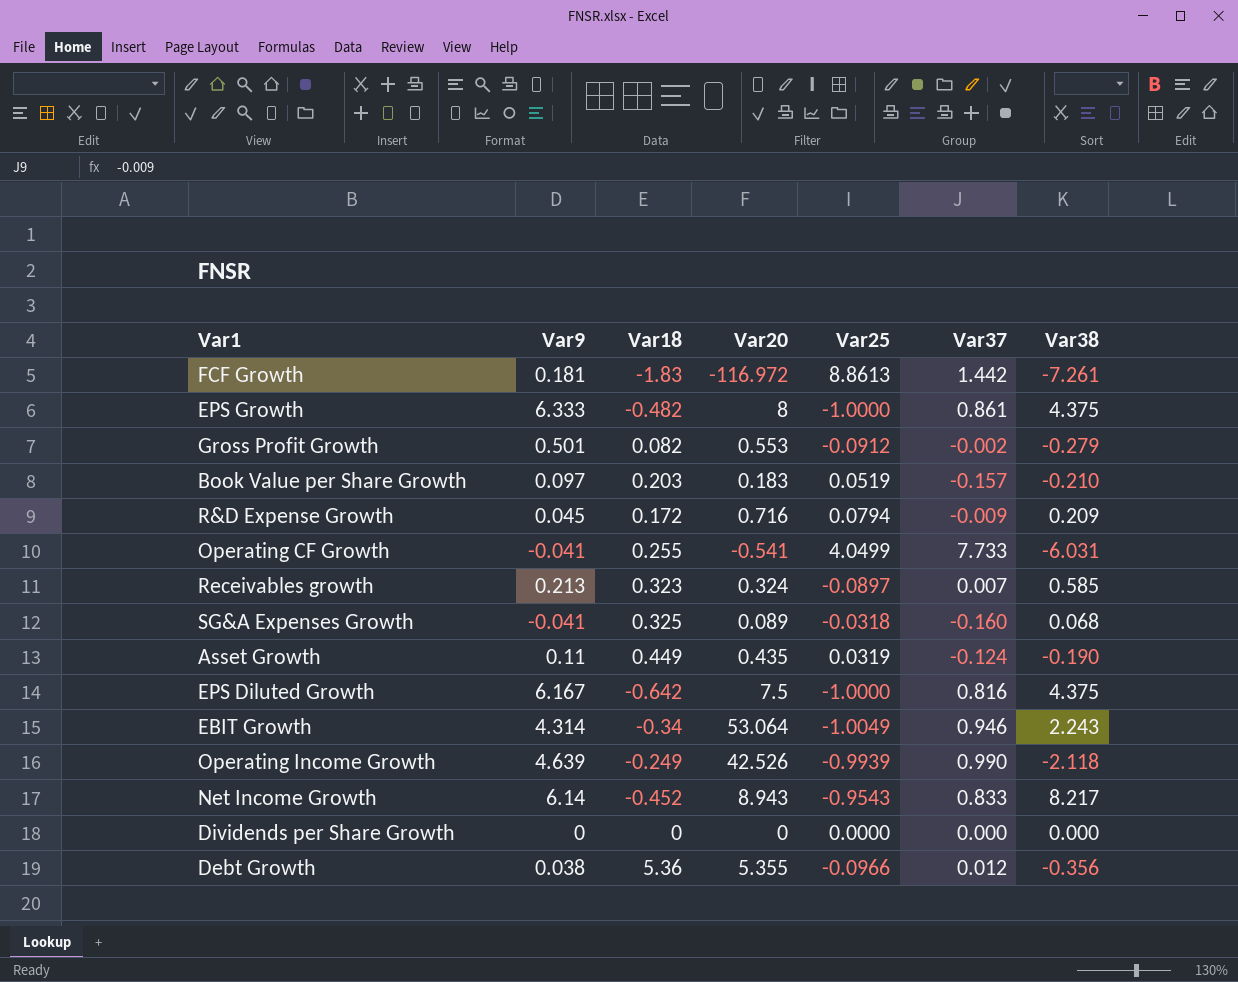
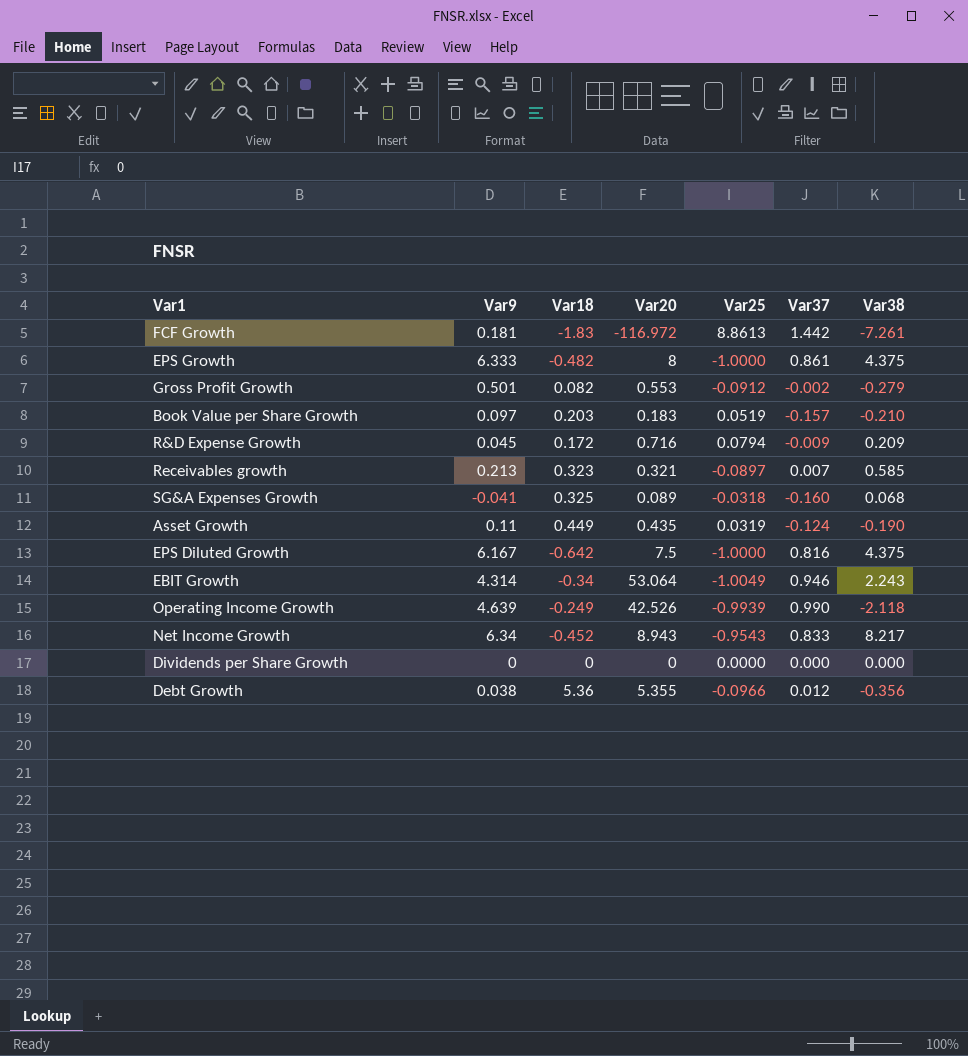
row Operating CF Growth: -0.041 | 0.255 | -0.541 | 4.0499 | 7.733 | -6.031 -> none
Receivables growth | Var20: 0.324 -> 0.321
Net Income Growth | Var9: 6.14 -> 6.34

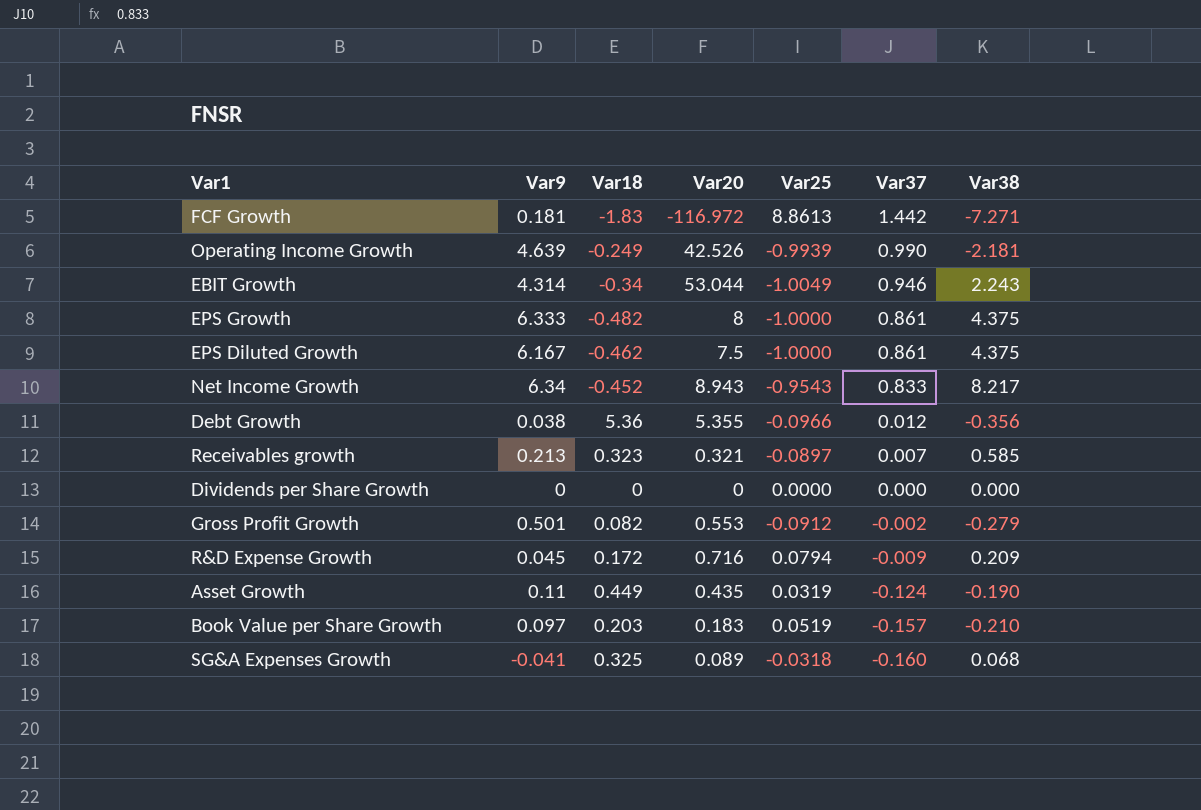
row order: none -> Var37 descending
FCF Growth | Var38: -7.261 -> -7.271
Operating Income Growth | Var38: -2.118 -> -2.181
EBIT Growth | Var20: 53.064 -> 53.044
EPS Diluted Growth | Var18: -0.642 -> -0.462
EPS Diluted Growth | Var37: 0.816 -> 0.861

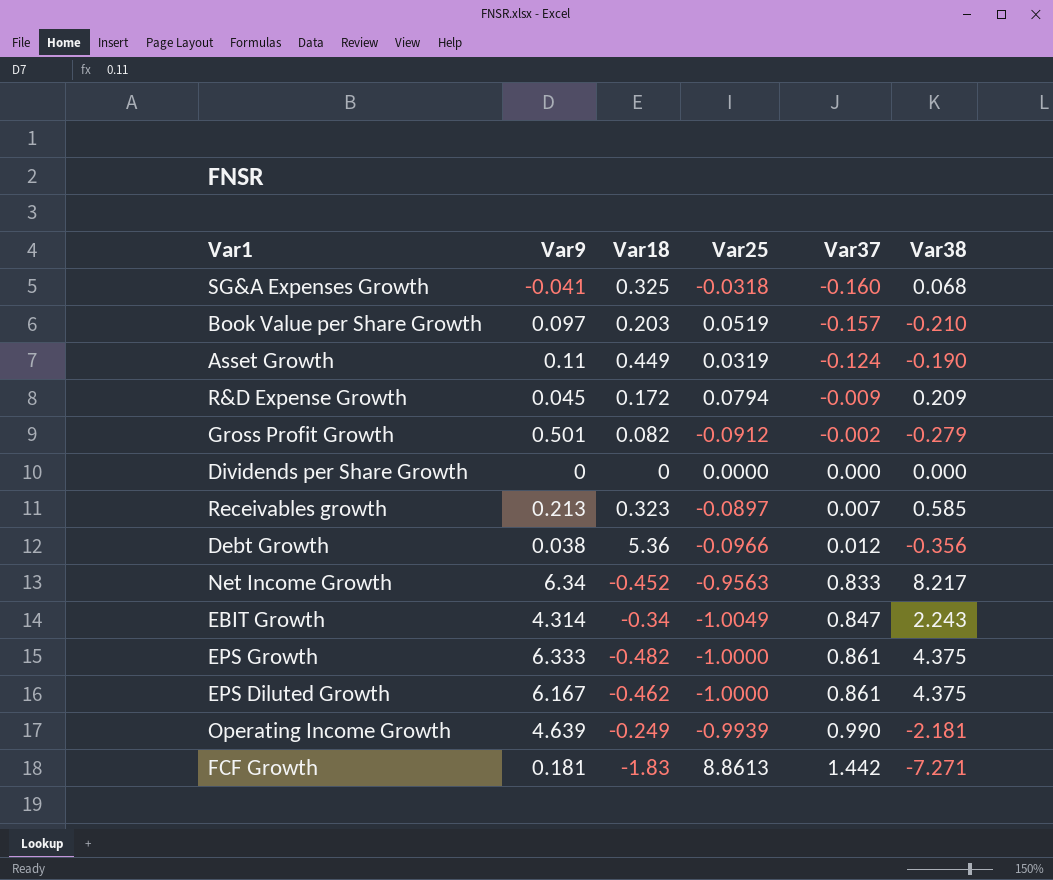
row order: Var37 descending -> Var37 ascending
column Var20 | position: 4 -> none
Net Income Growth | Var25: -0.9543 -> -0.9563
EBIT Growth | Var37: 0.946 -> 0.847

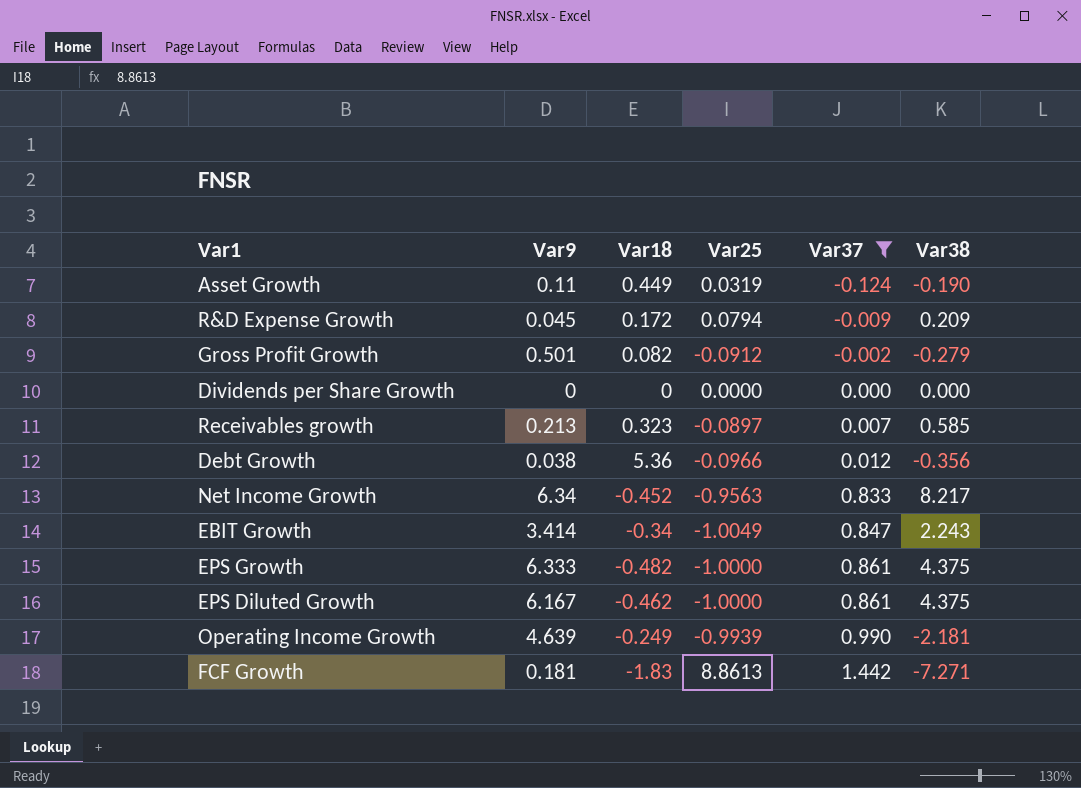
filter: none -> Var37 >= -0.124
EBIT Growth | Var9: 4.314 -> 3.414

